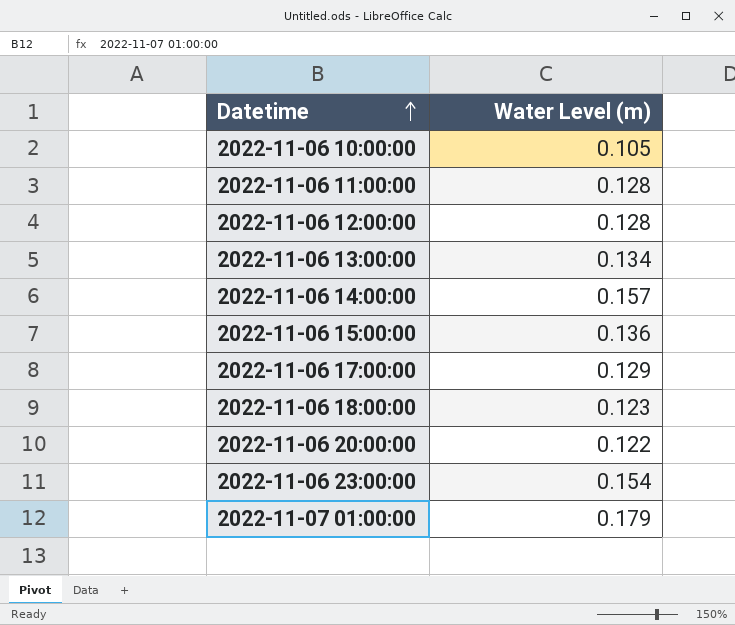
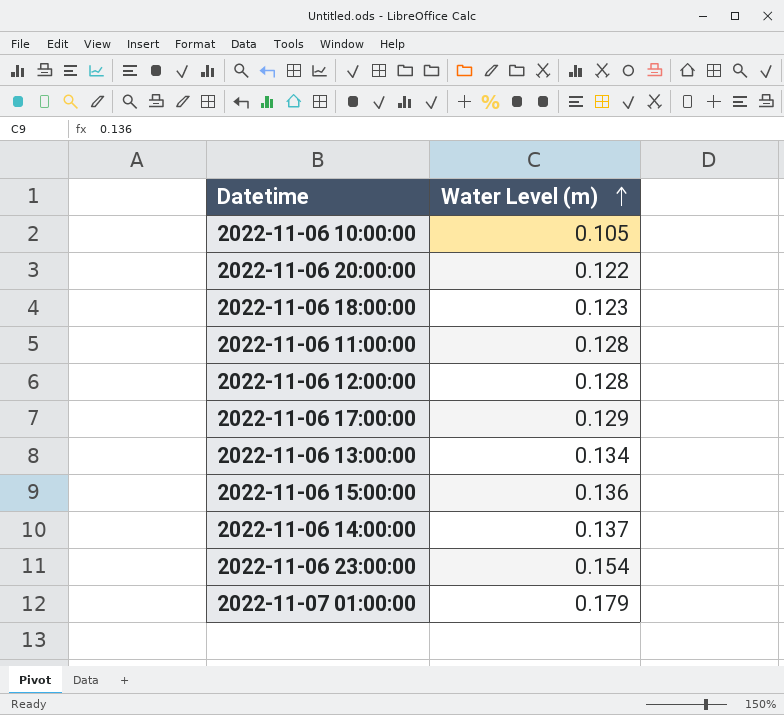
row order: Datetime ascending -> Water Level (m) ascending
2022-11-06 14:00:00 | Water Level (m): 0.157 -> 0.137

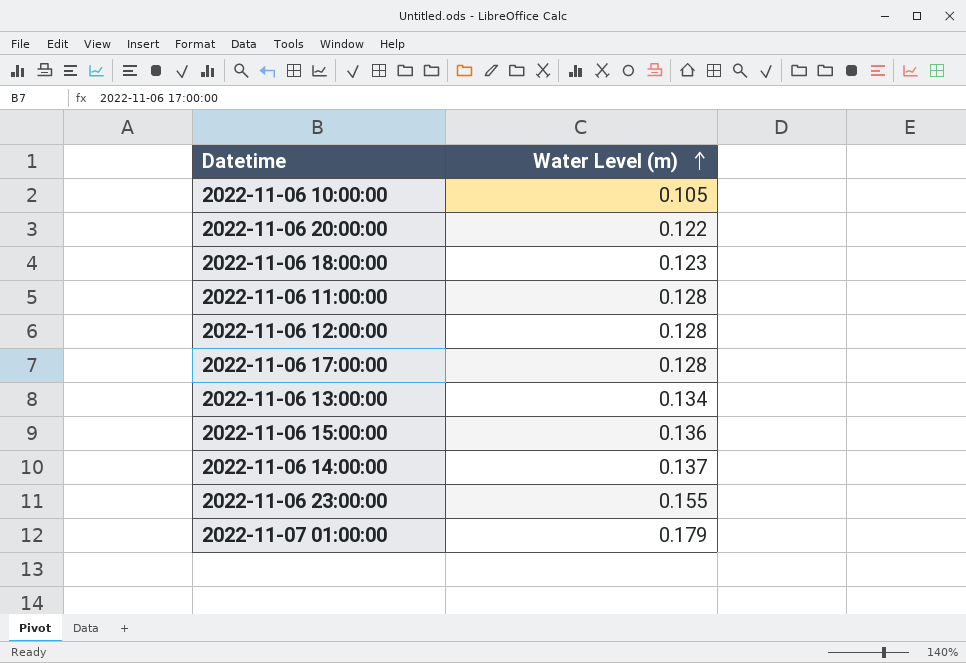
2022-11-06 17:00:00 | Water Level (m): 0.129 -> 0.128
2022-11-06 23:00:00 | Water Level (m): 0.154 -> 0.155

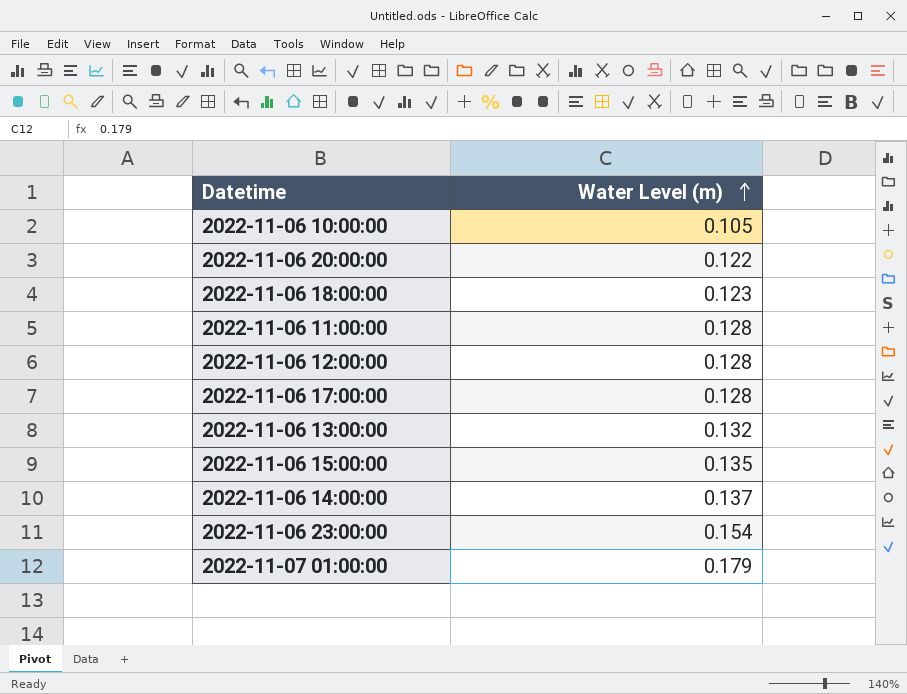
2022-11-06 13:00:00 | Water Level (m): 0.134 -> 0.132
2022-11-06 15:00:00 | Water Level (m): 0.136 -> 0.135
2022-11-06 23:00:00 | Water Level (m): 0.155 -> 0.154

